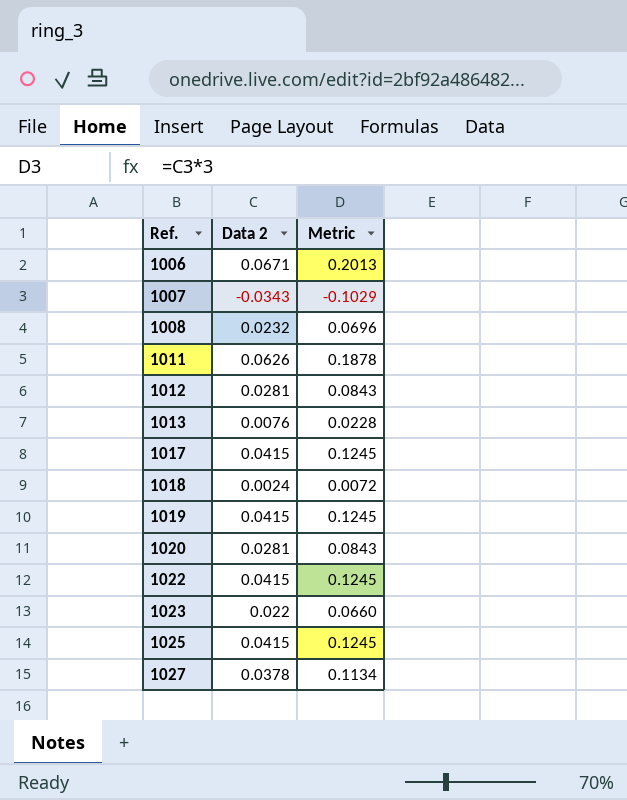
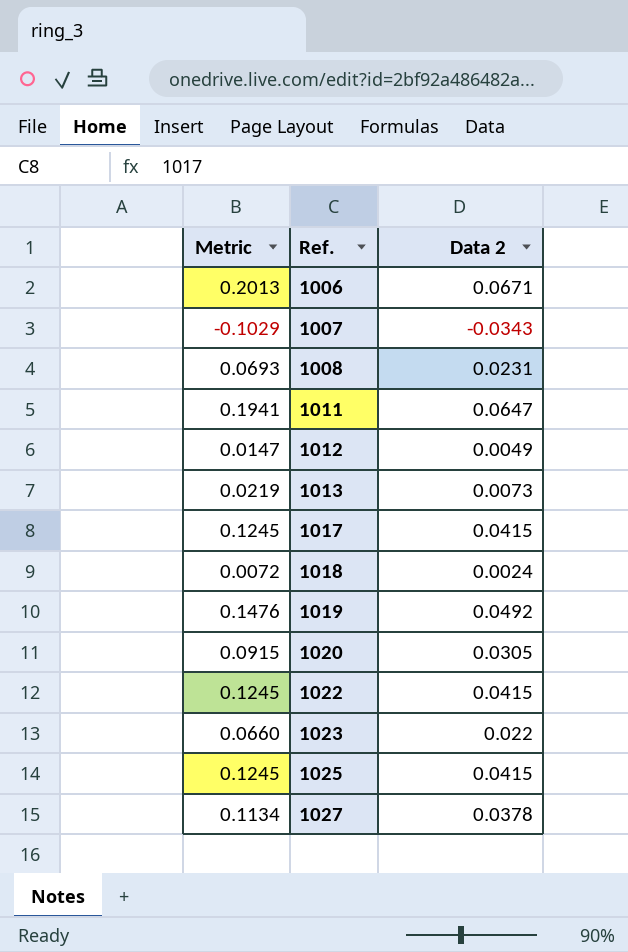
column Metric | position: 3 -> 1
1008 | Metric: 0.0696 -> 0.0693
1008 | Data 2: 0.0232 -> 0.0231
1011 | Metric: 0.1878 -> 0.1941
1011 | Data 2: 0.0626 -> 0.0647
1012 | Metric: 0.0843 -> 0.0147
1012 | Data 2: 0.0281 -> 0.0049
1013 | Metric: 0.0228 -> 0.0219
1013 | Data 2: 0.0076 -> 0.0073
1019 | Metric: 0.1245 -> 0.1476
1019 | Data 2: 0.0415 -> 0.0492
1020 | Metric: 0.0843 -> 0.0915
1020 | Data 2: 0.0281 -> 0.0305

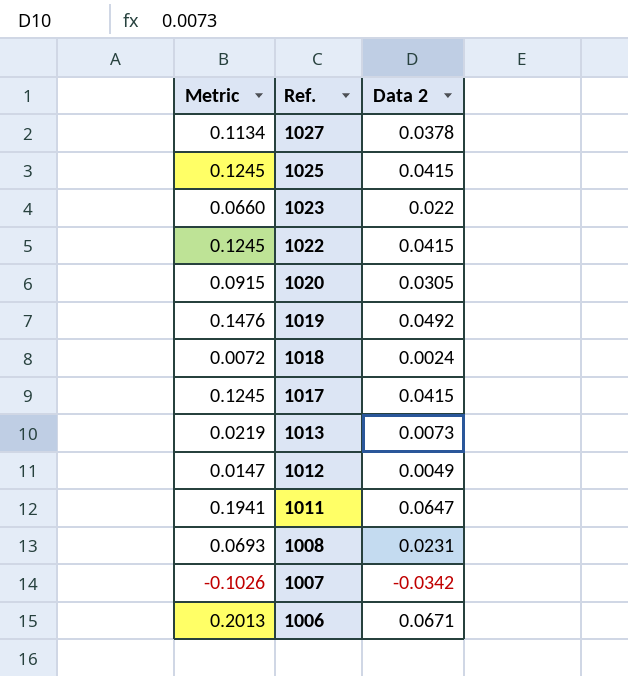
row order: Ref. ascending -> Ref. descending
1007 | Metric: -0.1029 -> -0.1026
1007 | Data 2: -0.0343 -> -0.0342

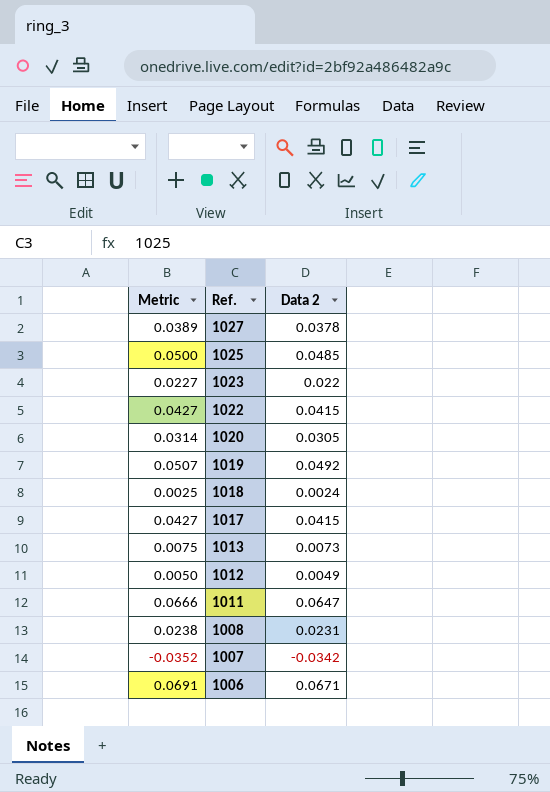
column Metric | formula: [Data 2] * 3 -> [Data 2] * 1.03
1025 | Data 2: 0.0415 -> 0.0485

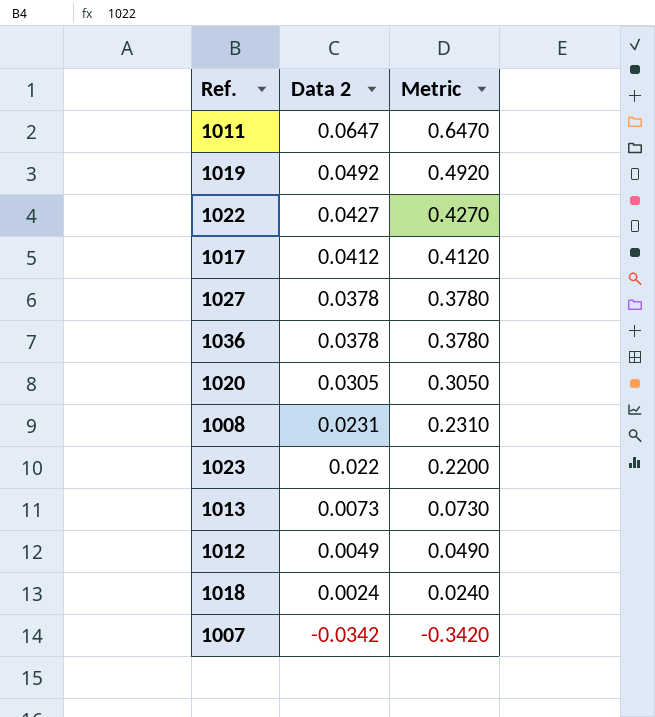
row order: Ref. descending -> Data 2 descending
column Metric | formula: [Data 2] * 1.03 -> [Data 2] * 10
column Metric | position: 1 -> 3
row 1025: 0.0500 | 0.0485 -> none
row 1006: 0.0691 | 0.0671 -> none
1022 | Data 2: 0.0415 -> 0.0427
1017 | Data 2: 0.0415 -> 0.0412
row 1036: none -> 0.0378 | 0.3780

